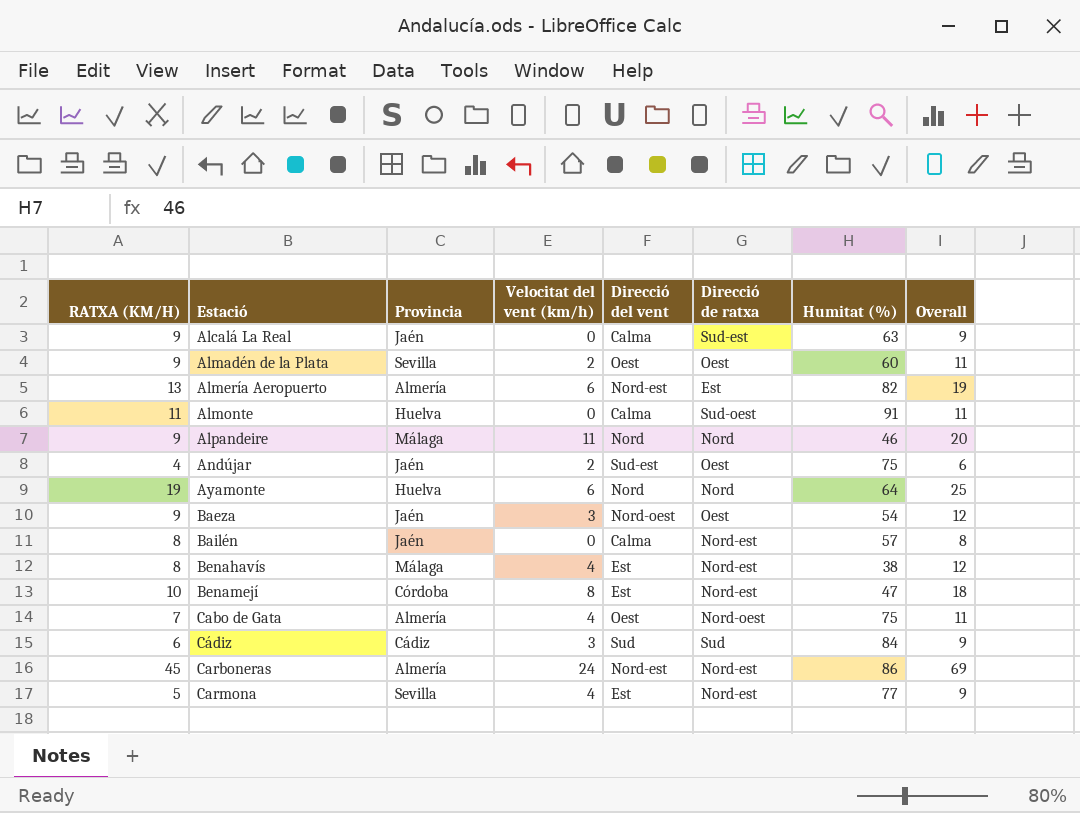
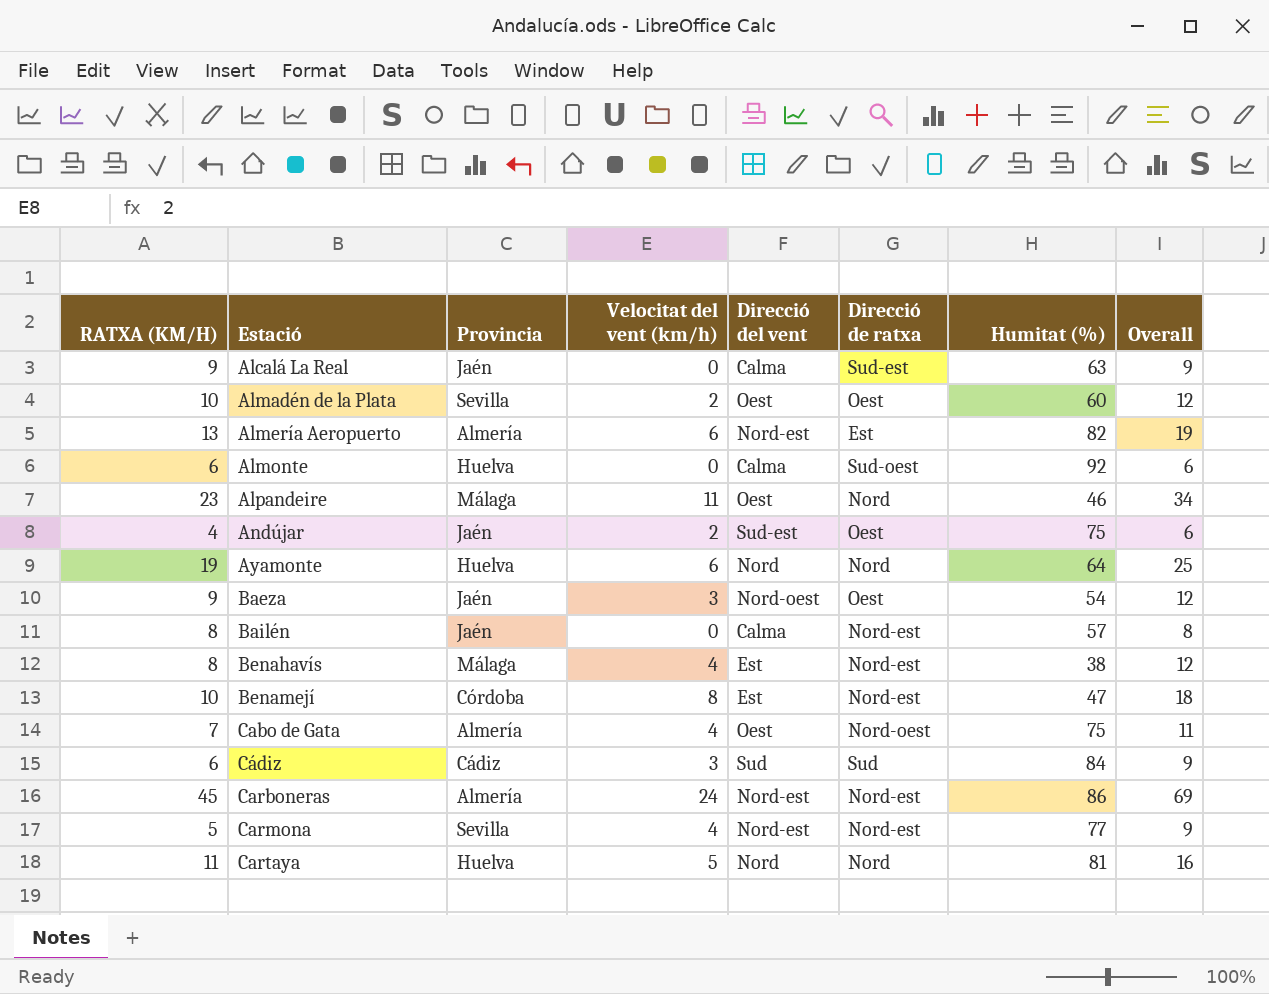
Almadén de la Plata | RATXA (KM/H): 9 -> 10
Almadén de la Plata | Overall: 11 -> 12
Almonte | RATXA (KM/H): 11 -> 6
Almonte | Humitat (%): 91 -> 92
Almonte | Overall: 11 -> 6
Alpandeire | RATXA (KM/H): 9 -> 23
Alpandeire | Direcció del vent: Nord -> Oest
Alpandeire | Overall: 20 -> 34
Carmona | Direcció del vent: Est -> Nord-est
row Cartaya: none -> 11 | Huelva | 5 | Nord | Nord | 81 | 16

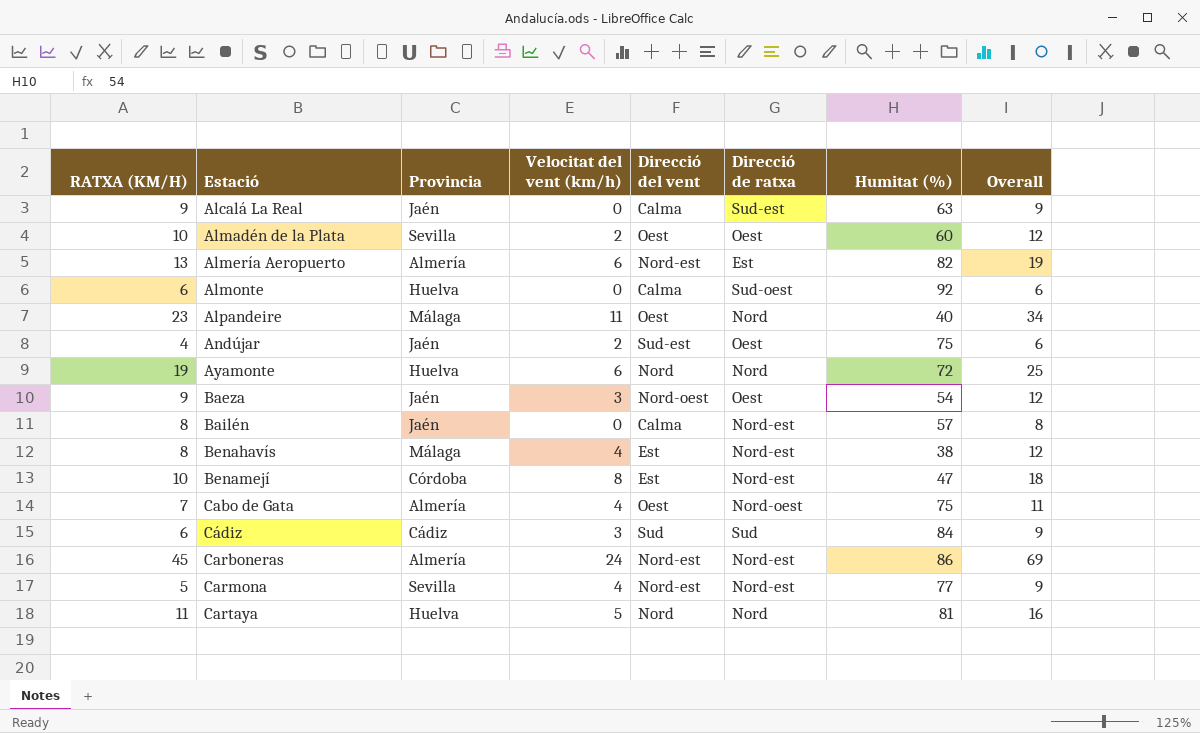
Alpandeire | Humitat (%): 46 -> 40
Ayamonte | Humitat (%): 64 -> 72

